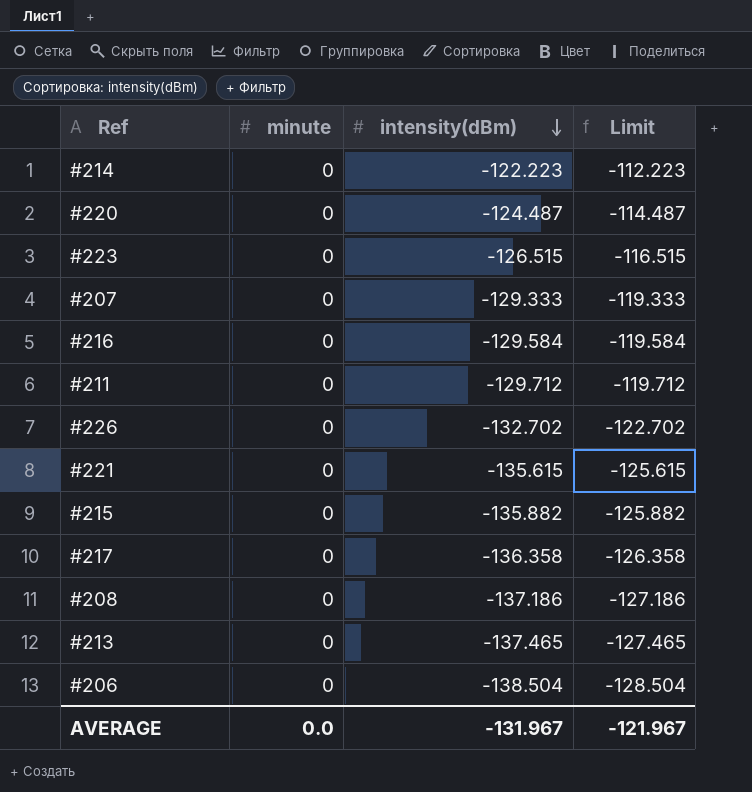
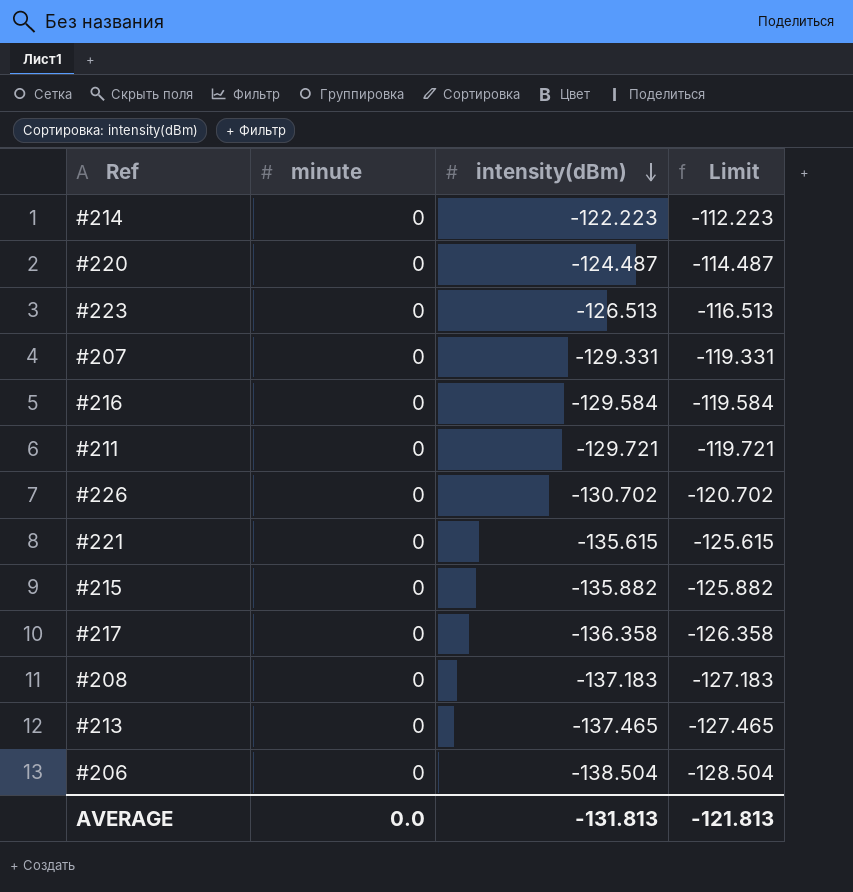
#223 | intensity(dBm): -126.515 -> -126.513
#223 | Limit: -116.515 -> -116.513
#207 | intensity(dBm): -129.333 -> -129.331
#207 | Limit: -119.333 -> -119.331
#211 | intensity(dBm): -129.712 -> -129.721
#211 | Limit: -119.712 -> -119.721
#226 | intensity(dBm): -132.702 -> -130.702
#226 | Limit: -122.702 -> -120.702
#208 | intensity(dBm): -137.186 -> -137.183
#208 | Limit: -127.186 -> -127.183
AVERAGE | intensity(dBm): -131.967 -> -131.813
AVERAGE | Limit: -121.967 -> -121.813

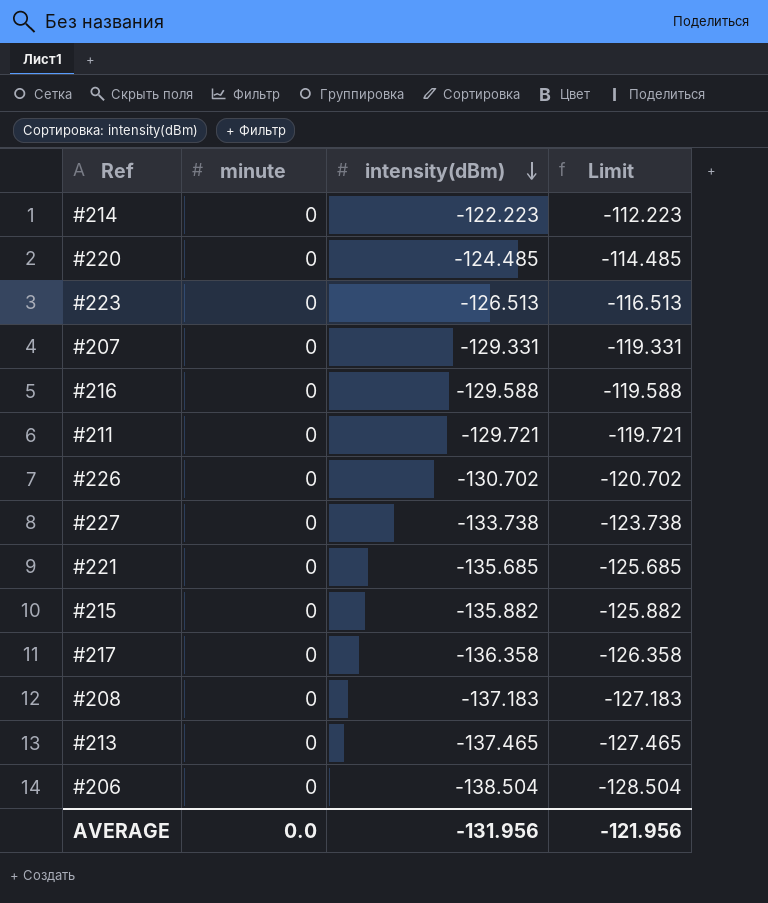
#220 | intensity(dBm): -124.487 -> -124.485
#220 | Limit: -114.487 -> -114.485
#216 | intensity(dBm): -129.584 -> -129.588
#216 | Limit: -119.584 -> -119.588
row #227: none -> 0 | -133.738 | -123.738
#221 | intensity(dBm): -135.615 -> -135.685
#221 | Limit: -125.615 -> -125.685
AVERAGE | intensity(dBm): -131.813 -> -131.956
AVERAGE | Limit: -121.813 -> -121.956

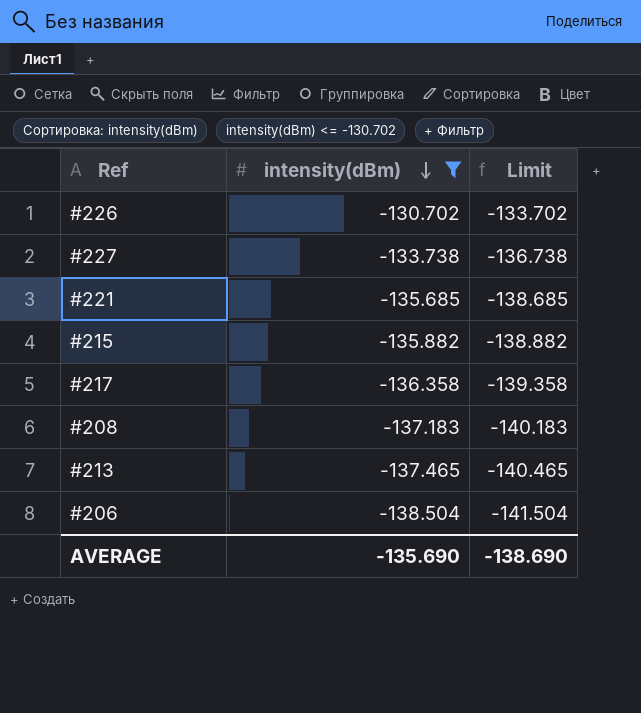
filter: none -> intensity(dBm) <= -130.702
column minute | position: 2 -> none
column Limit | formula: [intensity(dBm)] + 10 -> [intensity(dBm)] - 3
AVERAGE | intensity(dBm): -131.956 -> -135.690
AVERAGE | Limit: -121.956 -> -138.690

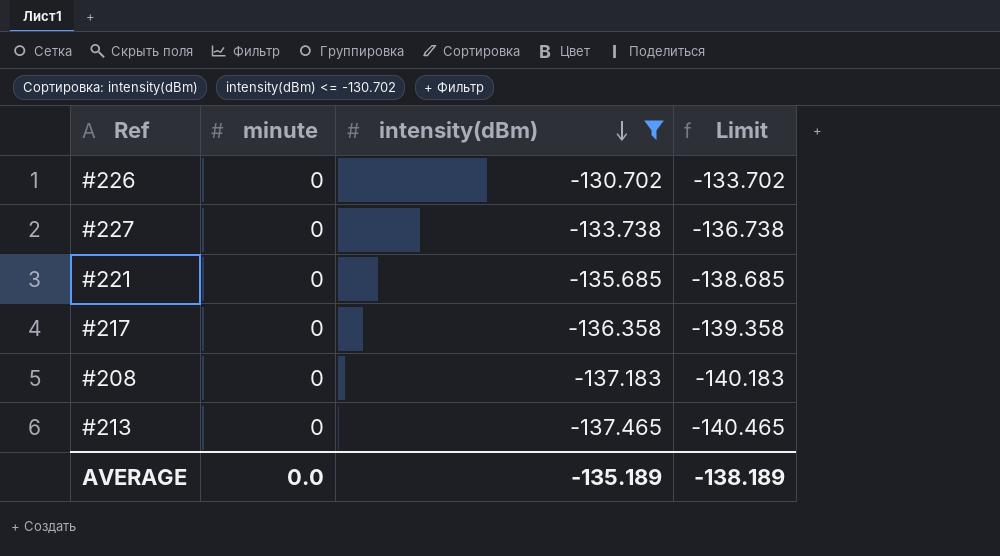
column minute | position: none -> 2
row #215: -135.882 | -138.882 -> none
row #206: -138.504 | -141.504 -> none
AVERAGE | intensity(dBm): -135.690 -> -135.189
AVERAGE | Limit: -138.690 -> -138.189

